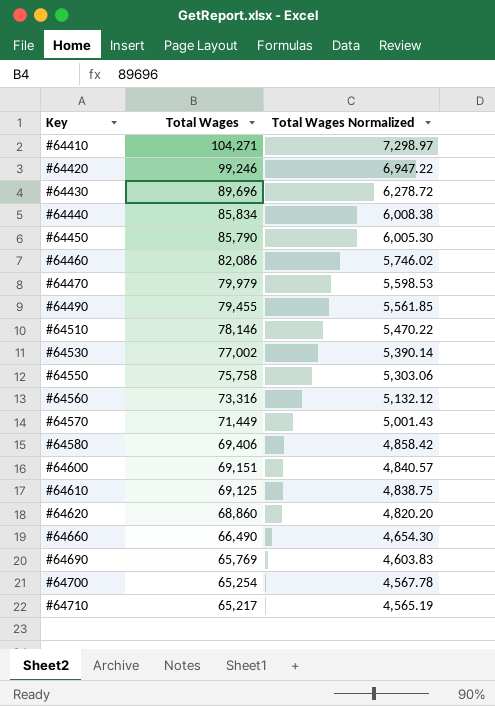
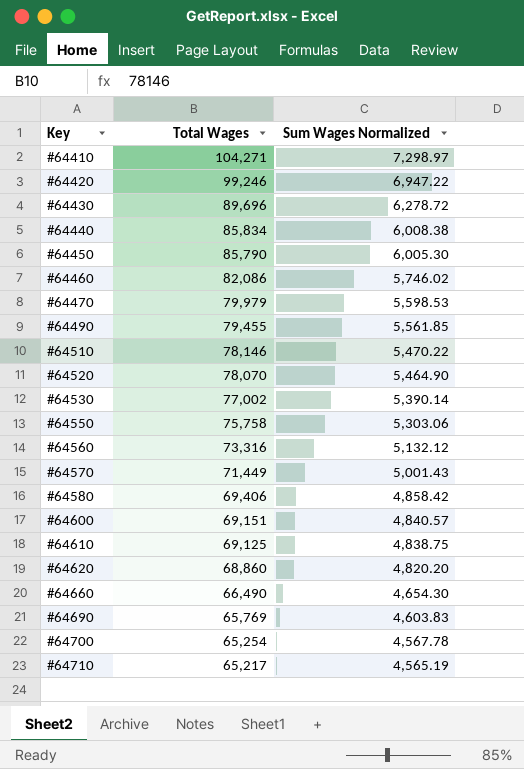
column name: Total Wages Normalized -> Sum Wages Normalized
row #64520: none -> 78,070 | 5,464.90

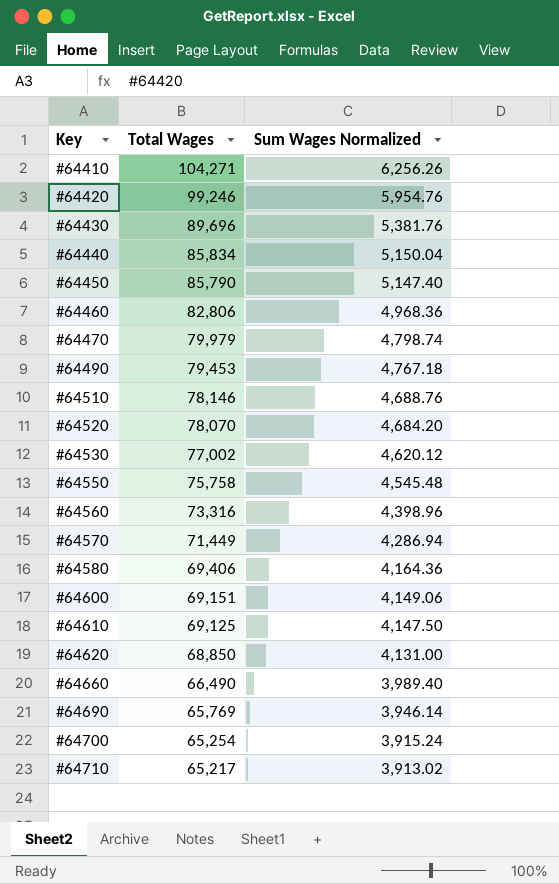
column Sum Wages Normalized | formula: [Total Wages] * 0.07 -> [Total Wages] * 0.06
#64460 | Total Wages: 82,086 -> 82,806
#64490 | Total Wages: 79,455 -> 79,453
#64620 | Total Wages: 68,860 -> 68,850

